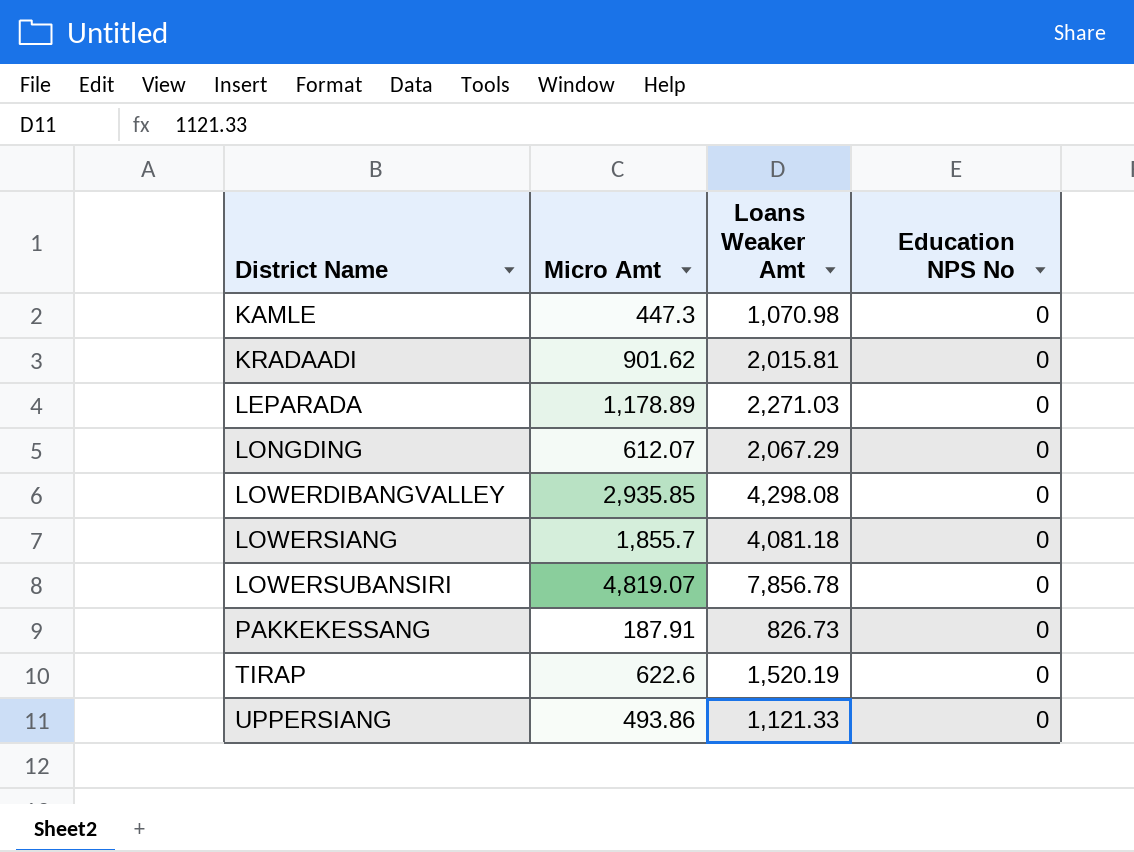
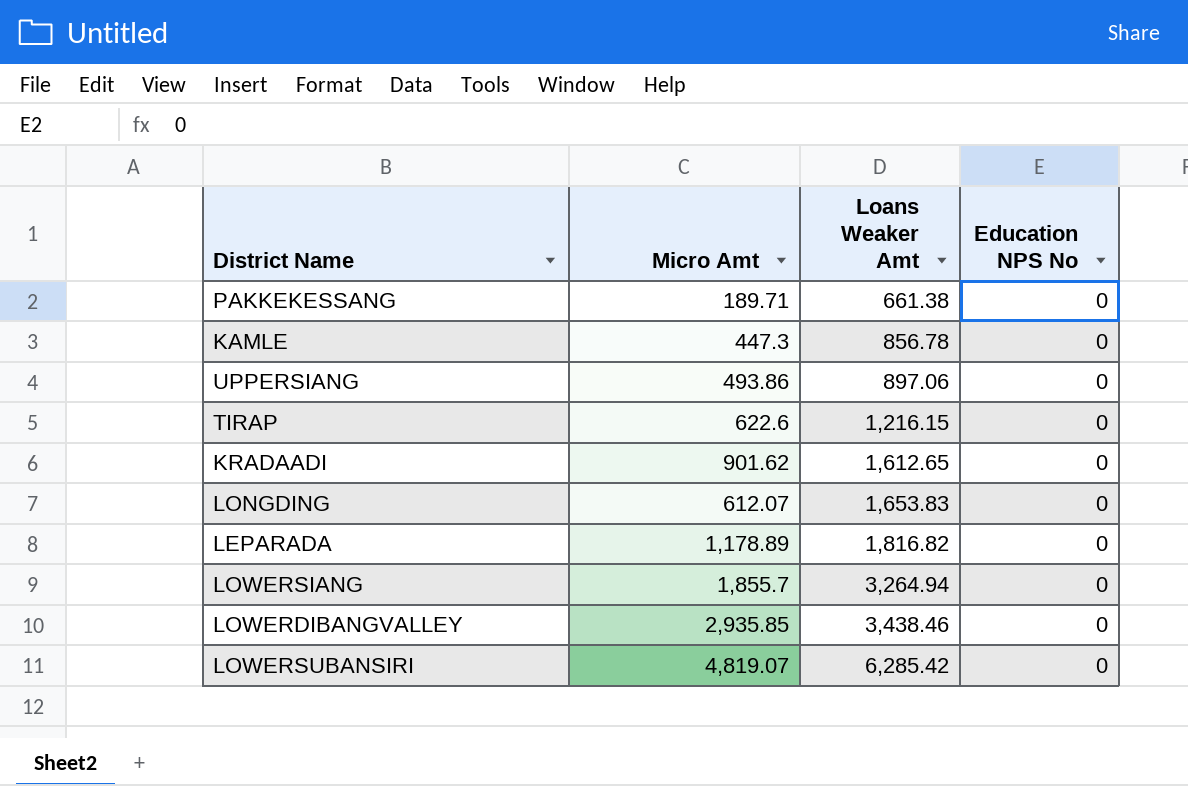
row order: District Name ascending -> Loans Weaker Amt ascending
PAKKEKESSANG | Micro Amt: 187.91 -> 189.71
PAKKEKESSANG | Loans Weaker Amt: 826.73 -> 661.38
KAMLE | Loans Weaker Amt: 1,070.98 -> 856.78
UPPERSIANG | Loans Weaker Amt: 1,121.33 -> 897.06
TIRAP | Loans Weaker Amt: 1,520.19 -> 1,216.15
KRADAADI | Loans Weaker Amt: 2,015.81 -> 1,612.65
LONGDING | Loans Weaker Amt: 2,067.29 -> 1,653.83
LEPARADA | Loans Weaker Amt: 2,271.03 -> 1,816.82
LOWERSIANG | Loans Weaker Amt: 4,081.18 -> 3,264.94
LOWERDIBANGVALLEY | Loans Weaker Amt: 4,298.08 -> 3,438.46
LOWERSUBANSIRI | Loans Weaker Amt: 7,856.78 -> 6,285.42

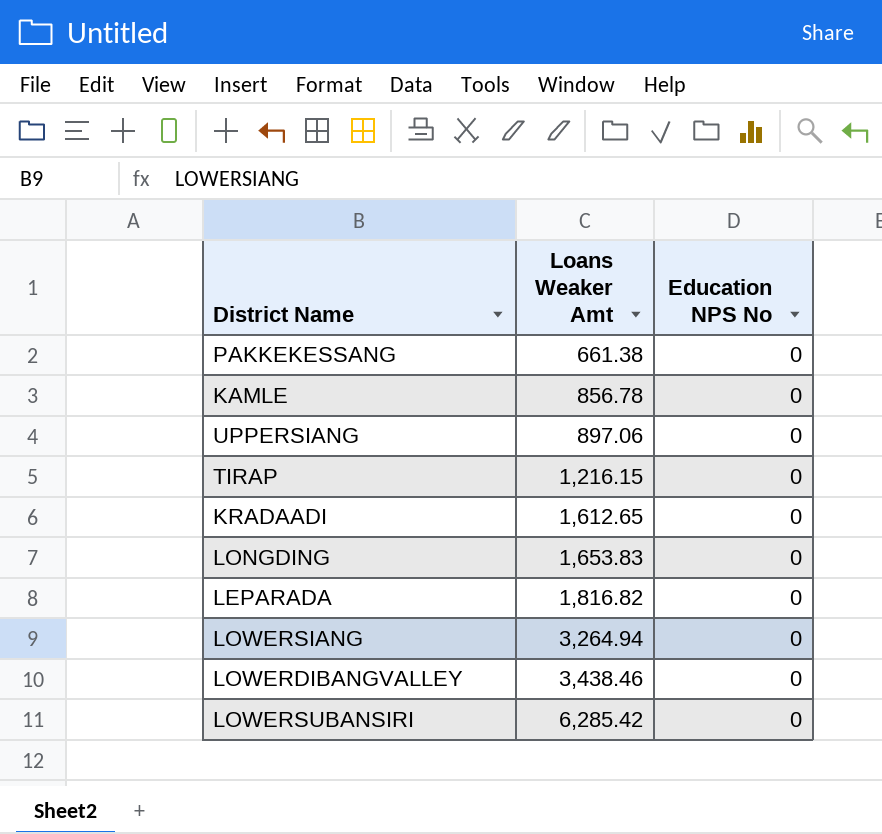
column Micro Amt | position: 2 -> none

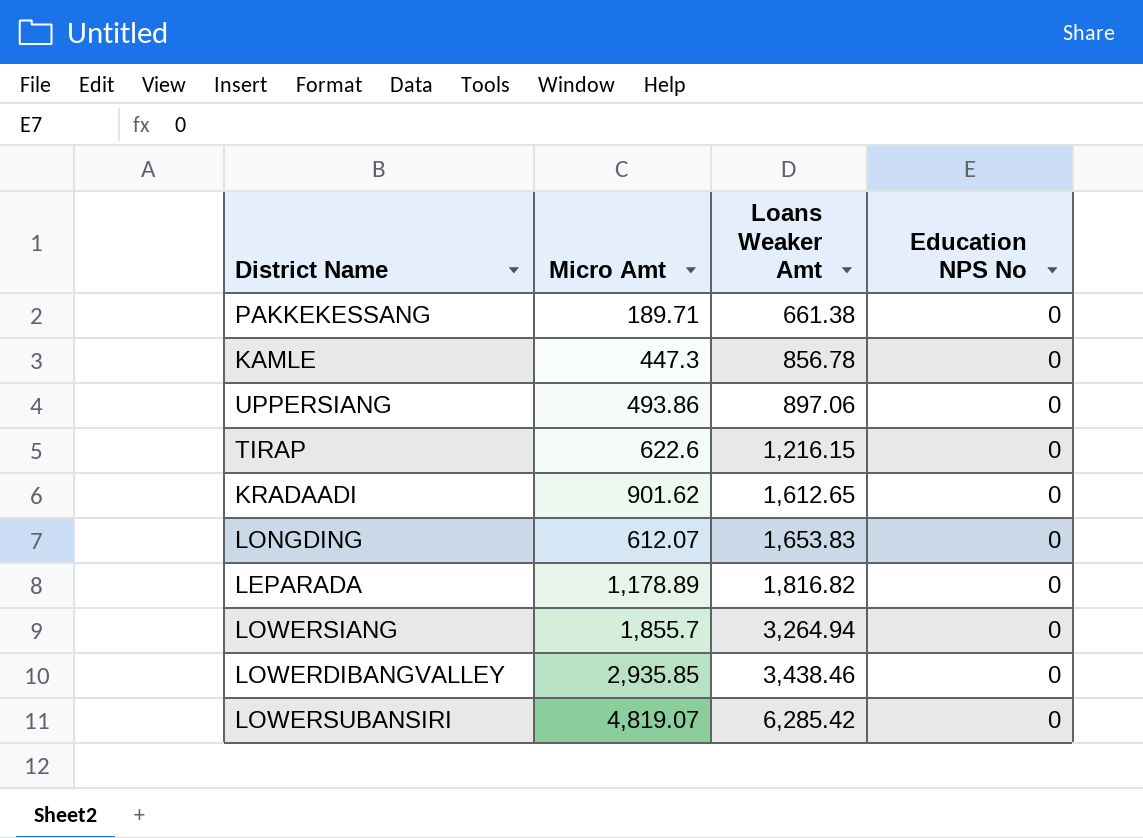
column Micro Amt | position: none -> 2

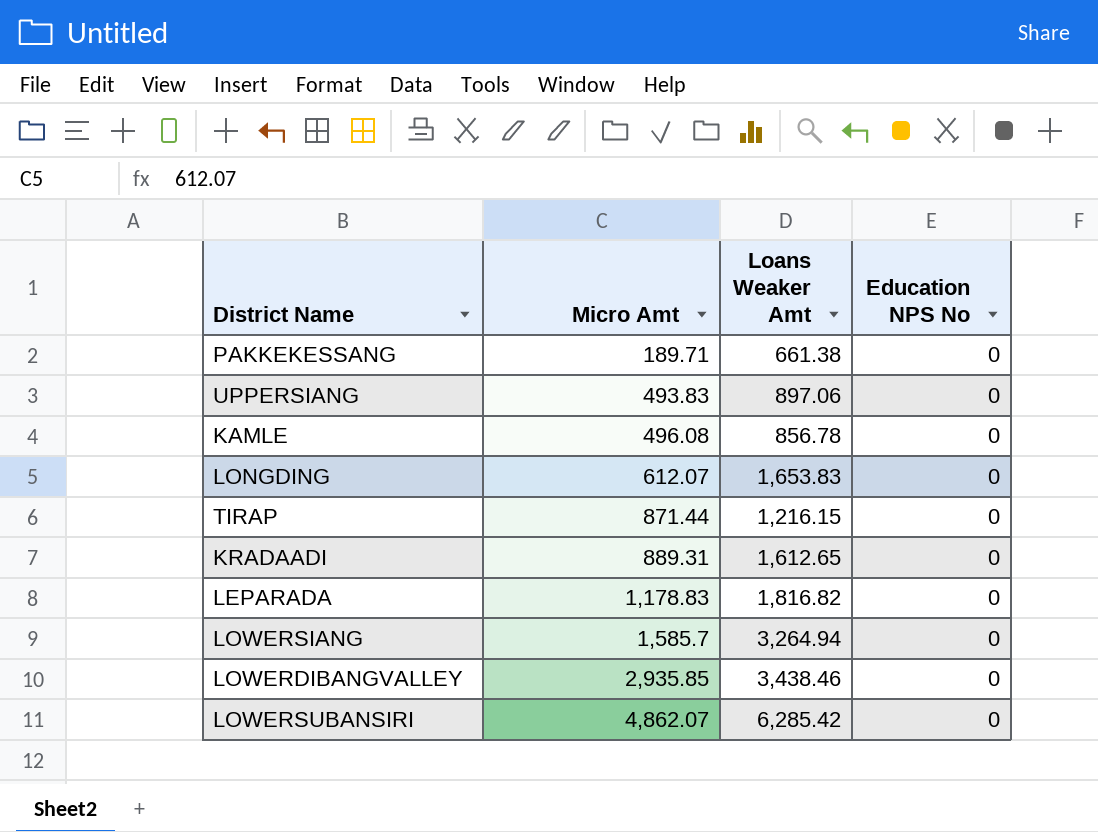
row order: Loans Weaker Amt ascending -> Micro Amt ascending
UPPERSIANG | Micro Amt: 493.86 -> 493.83
KAMLE | Micro Amt: 447.3 -> 496.08
TIRAP | Micro Amt: 622.6 -> 871.44
KRADAADI | Micro Amt: 901.62 -> 889.31
LEPARADA | Micro Amt: 1,178.89 -> 1,178.83
LOWERSIANG | Micro Amt: 1,855.7 -> 1,585.7
LOWERSUBANSIRI | Micro Amt: 4,819.07 -> 4,862.07

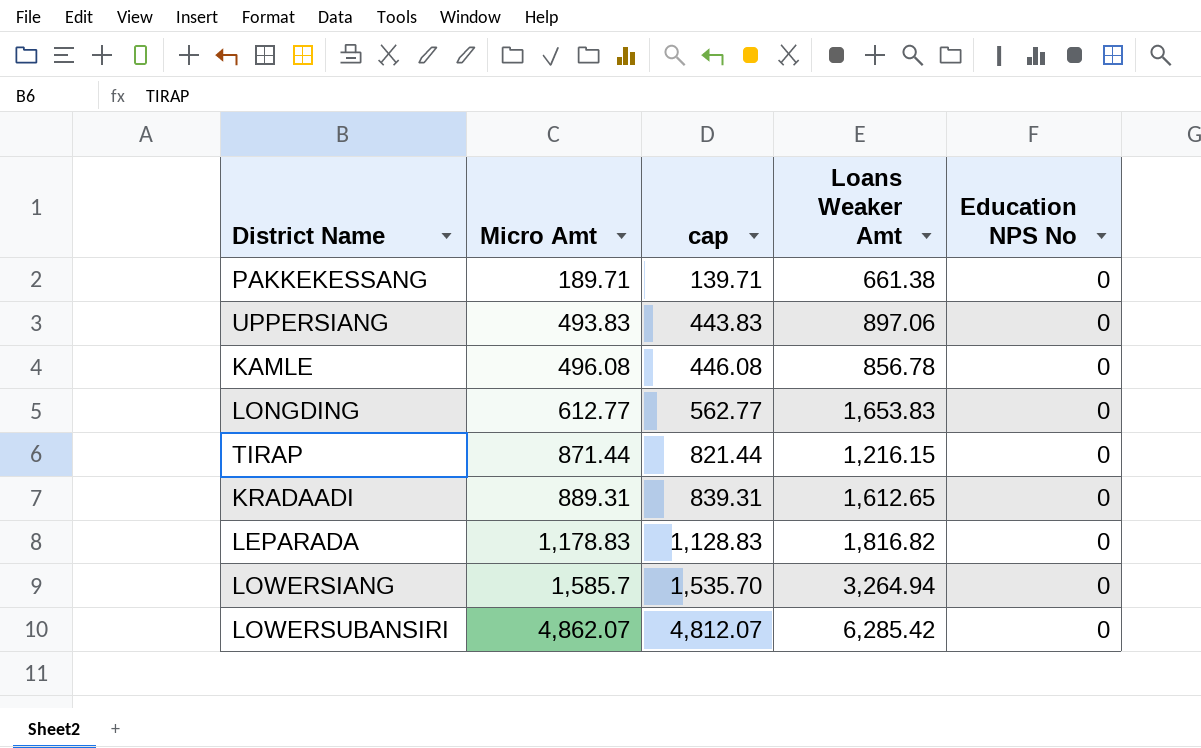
column cap | formula: none -> [Micro Amt] - 50
row LOWERDIBANGVALLEY: 2,935.85 | 3,438.46 | 0 -> none
LONGDING | Micro Amt: 612.07 -> 612.77

